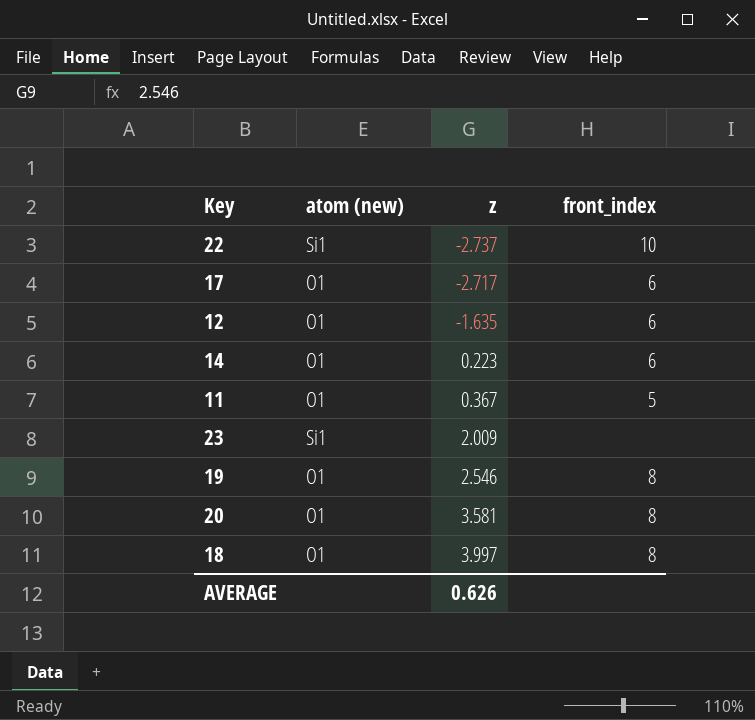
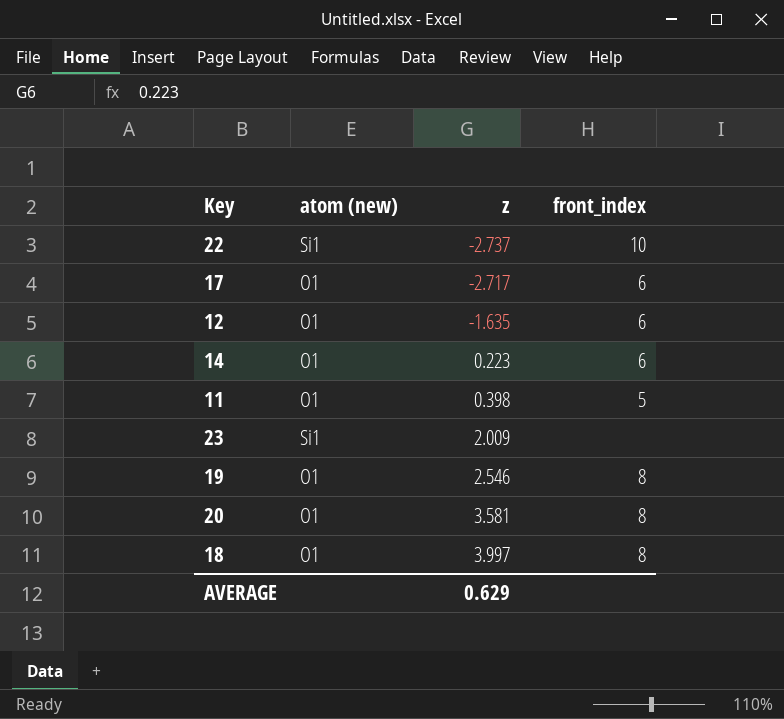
11 | z: 0.367 -> 0.398
AVERAGE | z: 0.626 -> 0.629

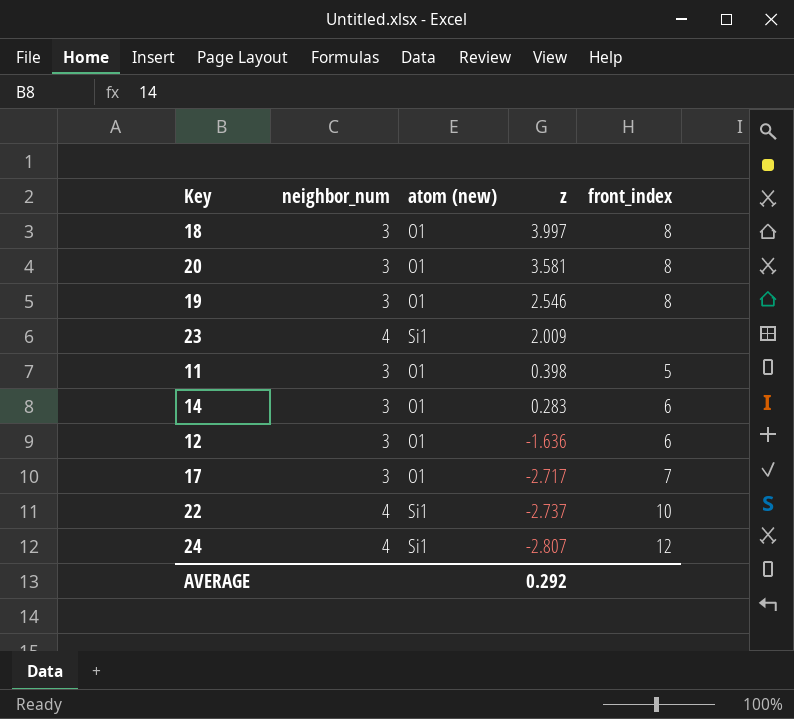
row order: z ascending -> z descending
column neighbor_num | position: none -> 2
14 | z: 0.223 -> 0.283
12 | z: -1.635 -> -1.636
17 | front_index: 6 -> 7
row 24: none -> 4 | Si1 | -2.807 | 12
AVERAGE | z: 0.629 -> 0.292

